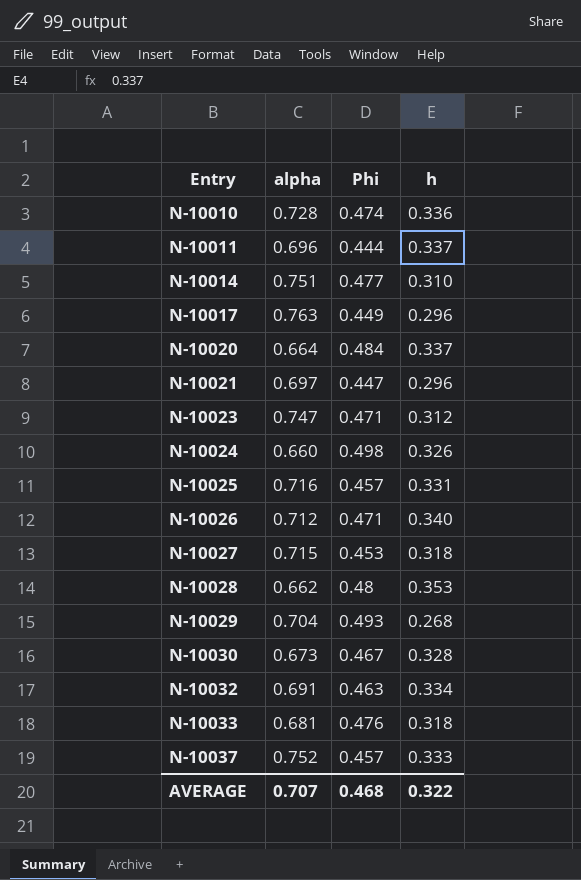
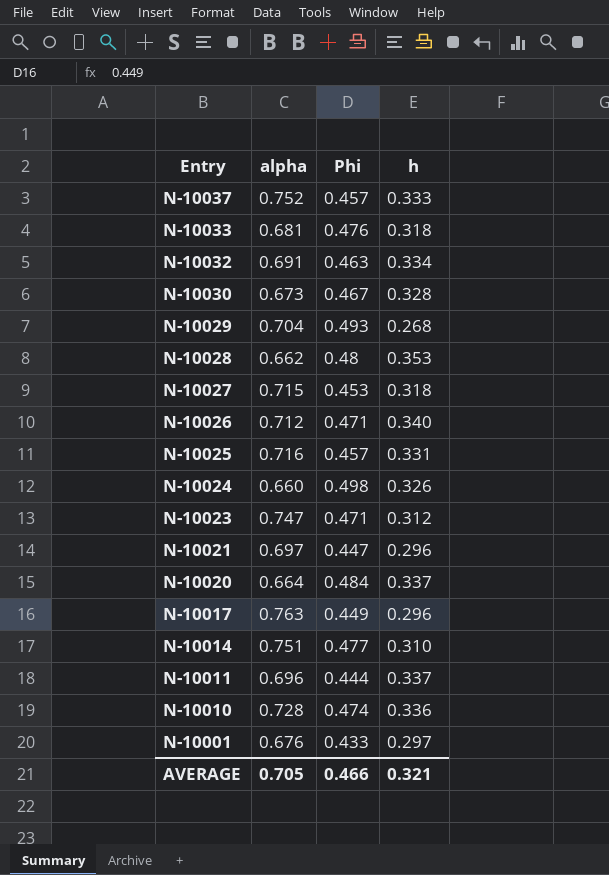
row order: Entry ascending -> Entry descending
row N-10001: none -> 0.676 | 0.433 | 0.297
AVERAGE | alpha: 0.707 -> 0.705
AVERAGE | Phi: 0.468 -> 0.466
AVERAGE | h: 0.322 -> 0.321

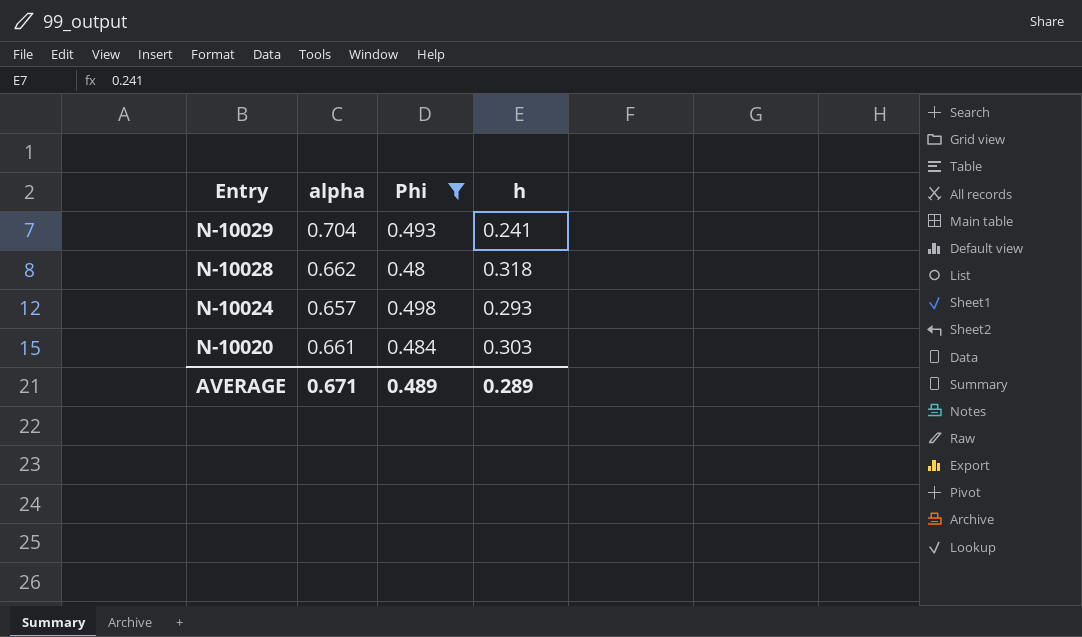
filter: none -> Phi >= 0.48
N-10029 | h: 0.268 -> 0.241
N-10028 | h: 0.353 -> 0.318
N-10024 | alpha: 0.660 -> 0.657
N-10024 | h: 0.326 -> 0.293
N-10020 | alpha: 0.664 -> 0.661
N-10020 | h: 0.337 -> 0.303
AVERAGE | alpha: 0.705 -> 0.671
AVERAGE | Phi: 0.466 -> 0.489
AVERAGE | h: 0.321 -> 0.289

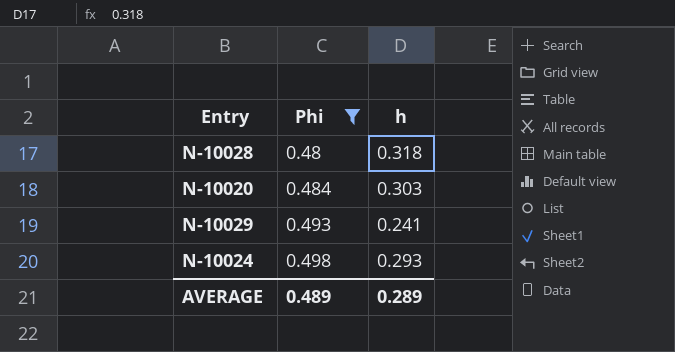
row order: Entry descending -> Phi ascending
column alpha | position: 2 -> none

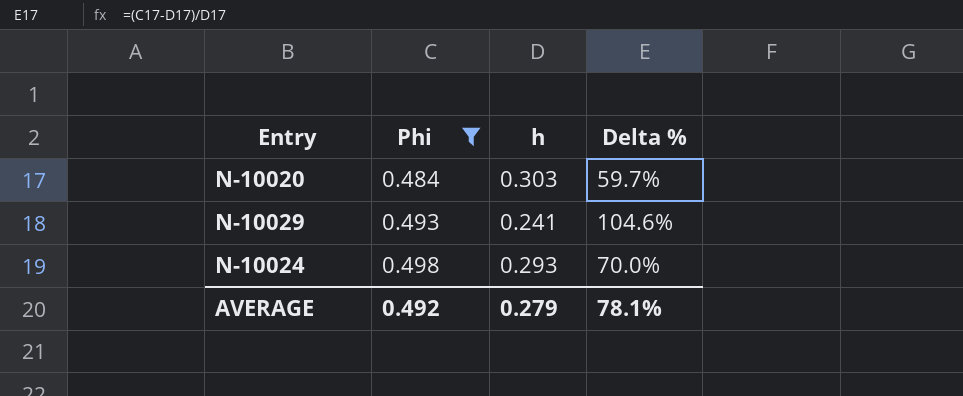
column Delta % | formula: none -> ([Phi] - [h]) / [h]
row N-10028: 0.48 | 0.318 -> none
AVERAGE | Phi: 0.489 -> 0.492
AVERAGE | h: 0.289 -> 0.279

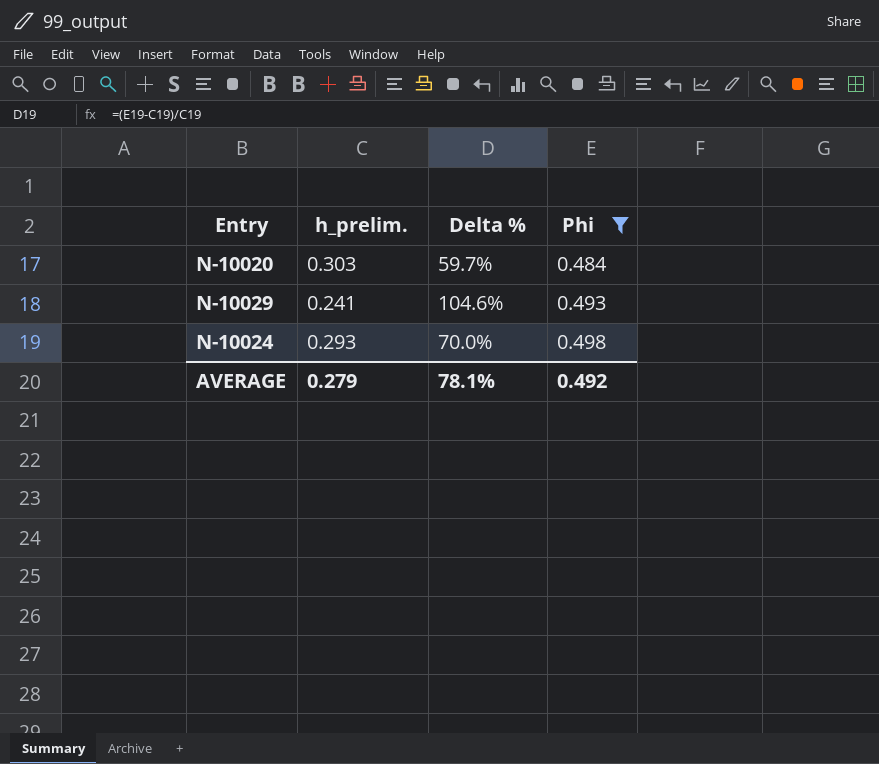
column name: h -> h_prelim.
column Phi | position: 2 -> 4

